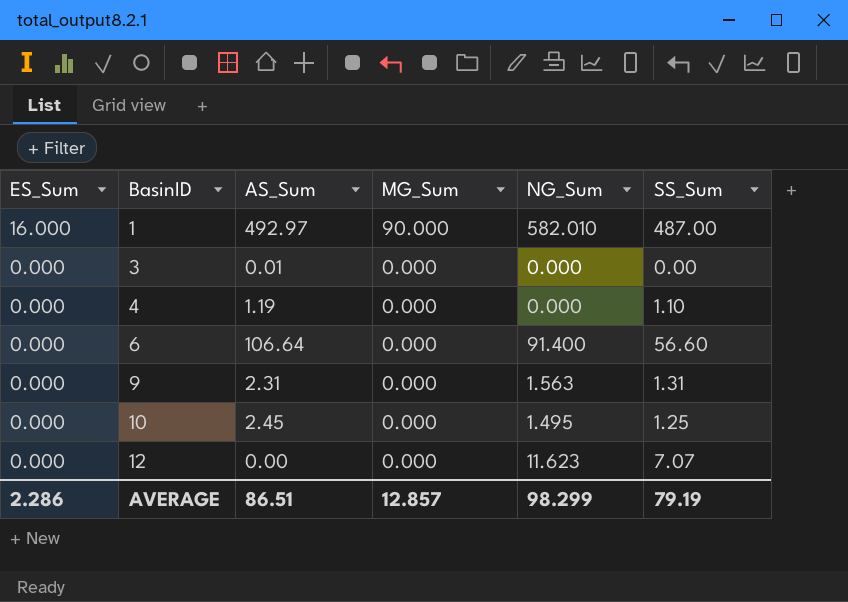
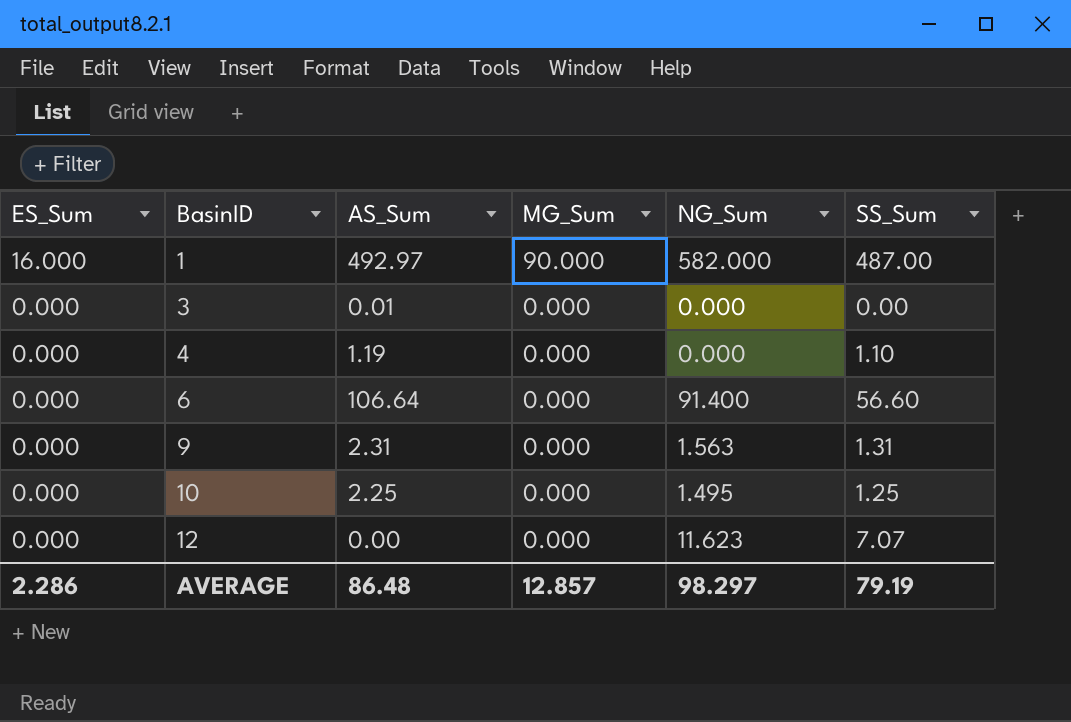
1 | NG_Sum: 582.010 -> 582.000
10 | AS_Sum: 2.45 -> 2.25
AVERAGE | AS_Sum: 86.51 -> 86.48
AVERAGE | NG_Sum: 98.299 -> 98.297

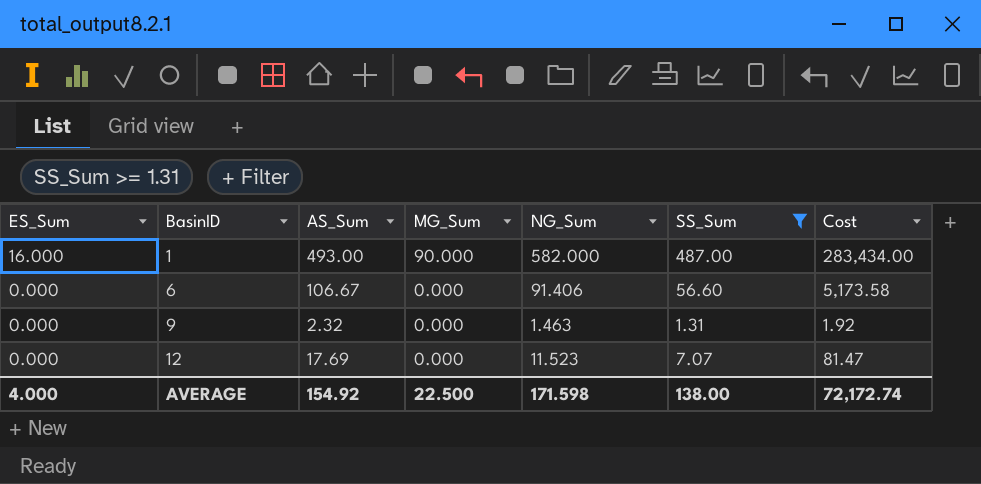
filter: none -> SS_Sum >= 1.31
column Cost | formula: none -> [NG_Sum] * [SS_Sum]
1 | AS_Sum: 492.97 -> 493.00
6 | AS_Sum: 106.64 -> 106.67
6 | NG_Sum: 91.400 -> 91.406
9 | AS_Sum: 2.31 -> 2.32
9 | NG_Sum: 1.563 -> 1.463
12 | AS_Sum: 0.00 -> 17.69
12 | NG_Sum: 11.623 -> 11.523
AVERAGE | ES_Sum: 2.286 -> 4.000
AVERAGE | AS_Sum: 86.48 -> 154.92
AVERAGE | MG_Sum: 12.857 -> 22.500
AVERAGE | NG_Sum: 98.297 -> 171.598
AVERAGE | SS_Sum: 79.19 -> 138.00

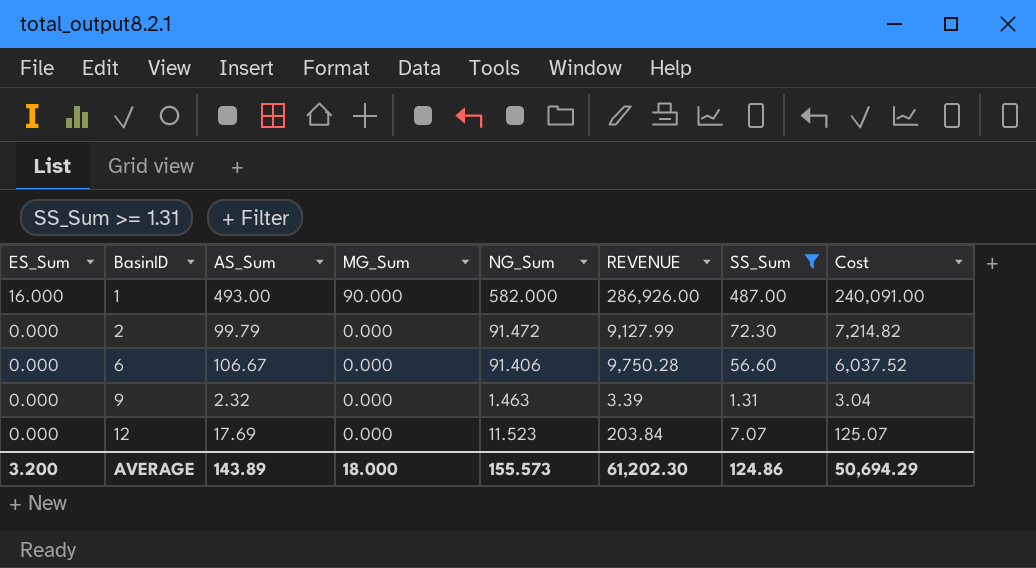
column REVENUE | formula: none -> [AS_Sum] * [NG_Sum]
column Cost | formula: [NG_Sum] * [SS_Sum] -> [AS_Sum] * [SS_Sum]
row 2: none -> 0.000 | 99.79 | 0.000 | 91.472 | 9,127.99 | 72.30 | 7,214.82
AVERAGE | ES_Sum: 4.000 -> 3.200
AVERAGE | AS_Sum: 154.92 -> 143.89
AVERAGE | MG_Sum: 22.500 -> 18.000
AVERAGE | NG_Sum: 171.598 -> 155.573
AVERAGE | SS_Sum: 138.00 -> 124.86
AVERAGE | Cost: 72,172.74 -> 50,694.29

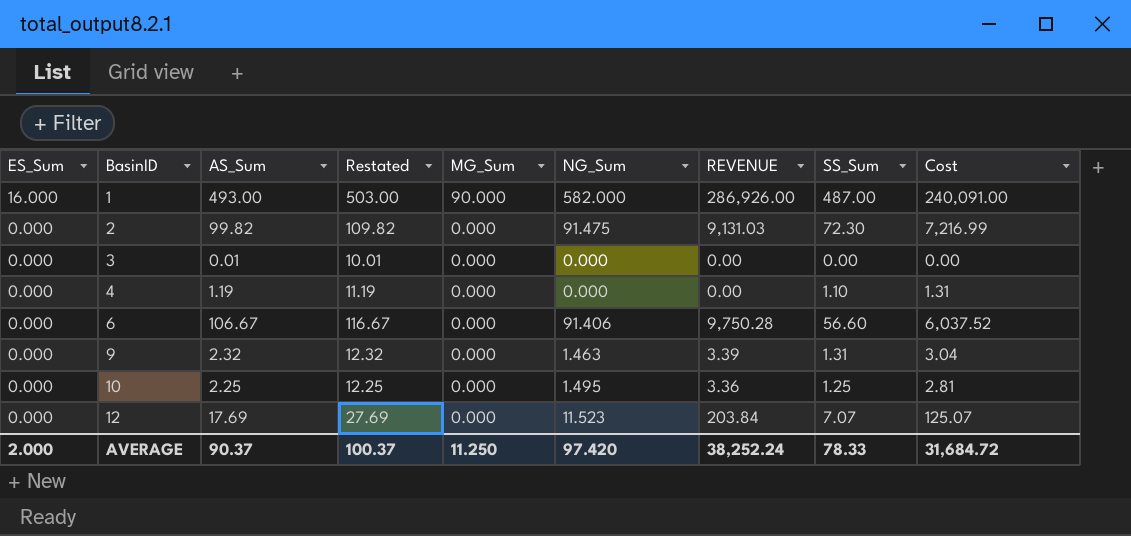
filter: SS_Sum >= 1.31 -> none
column Restated | formula: none -> [AS_Sum] + 10
2 | AS_Sum: 99.79 -> 99.82
2 | NG_Sum: 91.472 -> 91.475
2 | REVENUE: 9,127.99 -> 9,131.03
2 | Cost: 7,214.82 -> 7,216.99
AVERAGE | ES_Sum: 3.200 -> 2.000
AVERAGE | AS_Sum: 143.89 -> 90.37
AVERAGE | MG_Sum: 18.000 -> 11.250
AVERAGE | NG_Sum: 155.573 -> 97.420
AVERAGE | REVENUE: 61,202.30 -> 38,252.24
AVERAGE | SS_Sum: 124.86 -> 78.33
AVERAGE | Cost: 50,694.29 -> 31,684.72

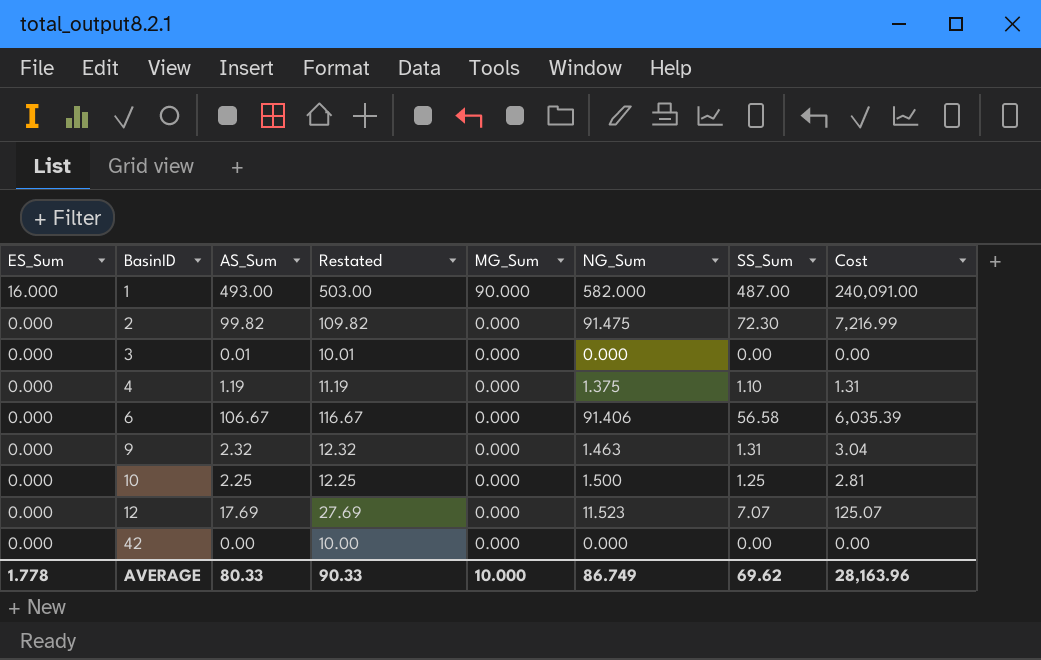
column REVENUE | formula: [AS_Sum] * [NG_Sum] -> none
4 | NG_Sum: 0.000 -> 1.375
6 | SS_Sum: 56.60 -> 56.58
6 | Cost: 6,037.52 -> 6,035.39
10 | NG_Sum: 1.495 -> 1.500
row 42: none -> 0.000 | 0.00 | 10.00 | 0.000 | 0.000 | 0.00 | 0.00
AVERAGE | ES_Sum: 2.000 -> 1.778
AVERAGE | AS_Sum: 90.37 -> 80.33
AVERAGE | Restated: 100.37 -> 90.33
AVERAGE | MG_Sum: 11.250 -> 10.000
AVERAGE | NG_Sum: 97.420 -> 86.749
AVERAGE | SS_Sum: 78.33 -> 69.62
AVERAGE | Cost: 31,684.72 -> 28,163.96

